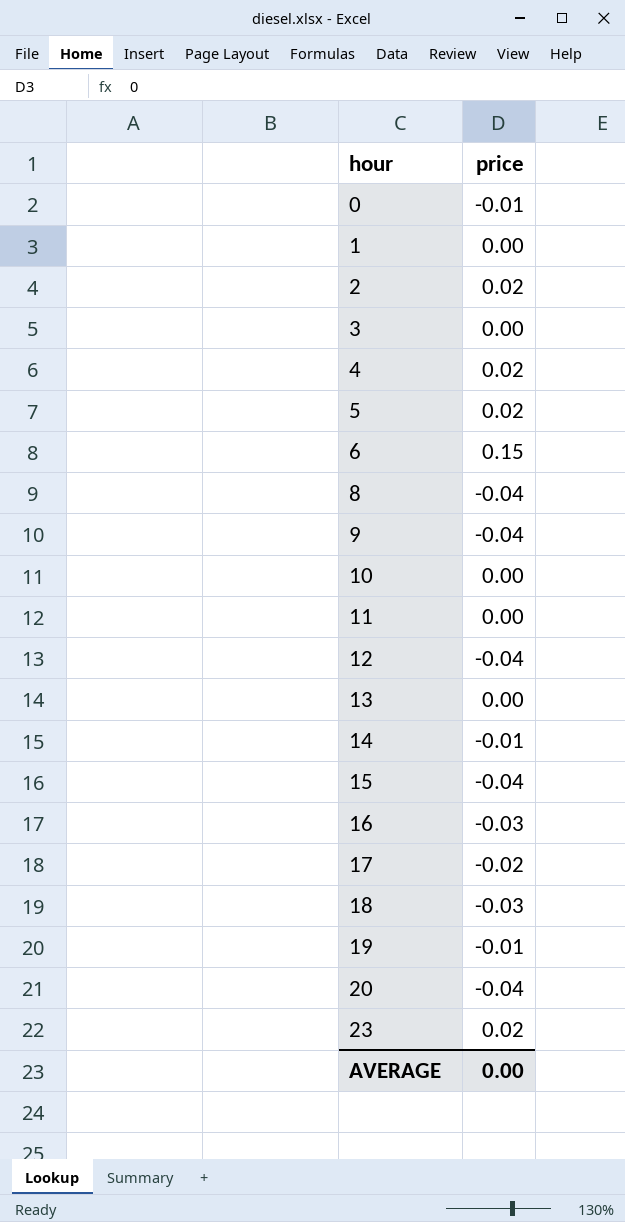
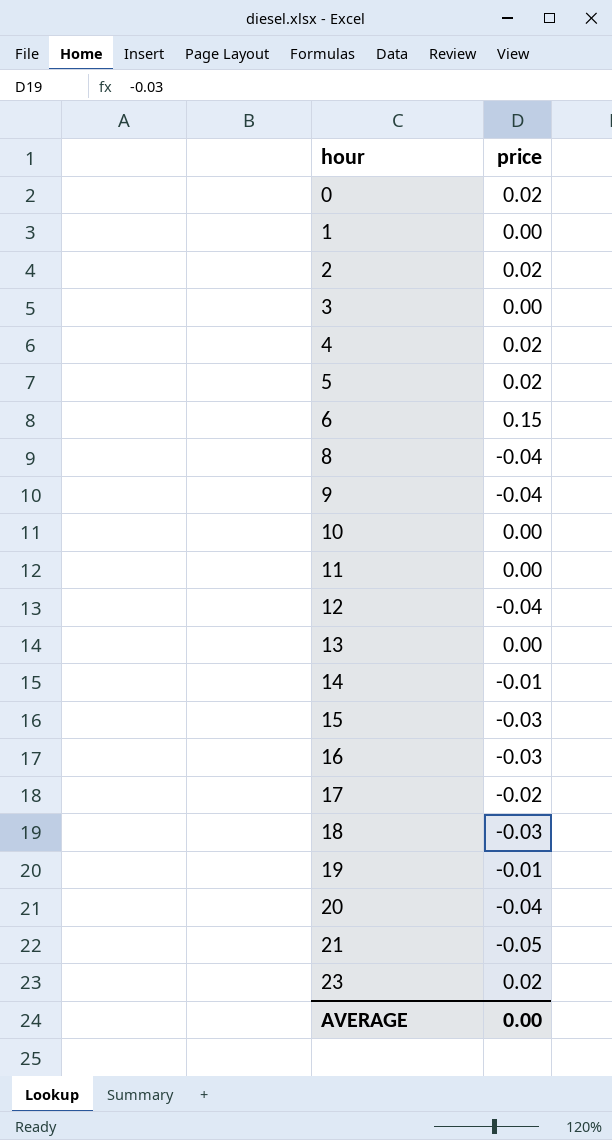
0 | price: -0.01 -> 0.02
15 | price: -0.04 -> -0.03
row 21: none -> -0.05

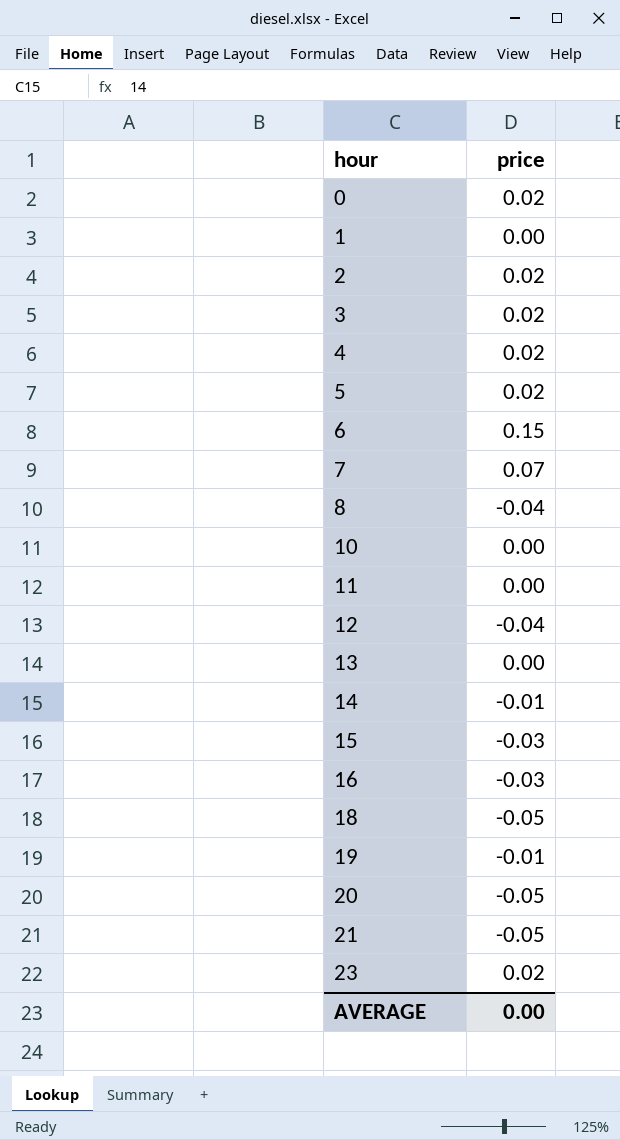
row 9: -0.04 -> none
row 17: -0.02 -> none
3 | price: 0.00 -> 0.02
row 7: none -> 0.07
18 | price: -0.03 -> -0.05
20 | price: -0.04 -> -0.05

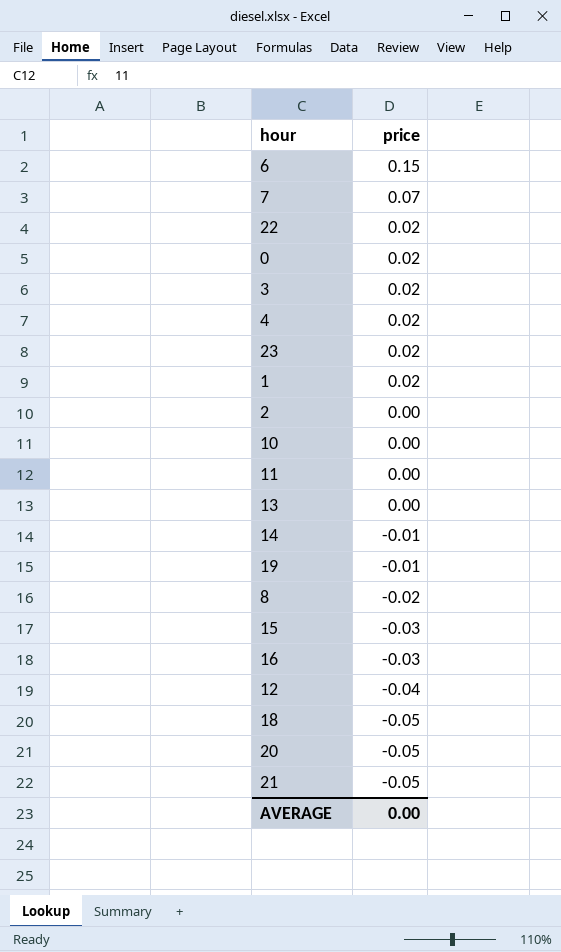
row order: hour ascending -> price descending
row 5: 0.02 -> none
row 22: none -> 0.02
1 | price: 0.00 -> 0.02
2 | price: 0.02 -> 0.00
8 | price: -0.04 -> -0.02

